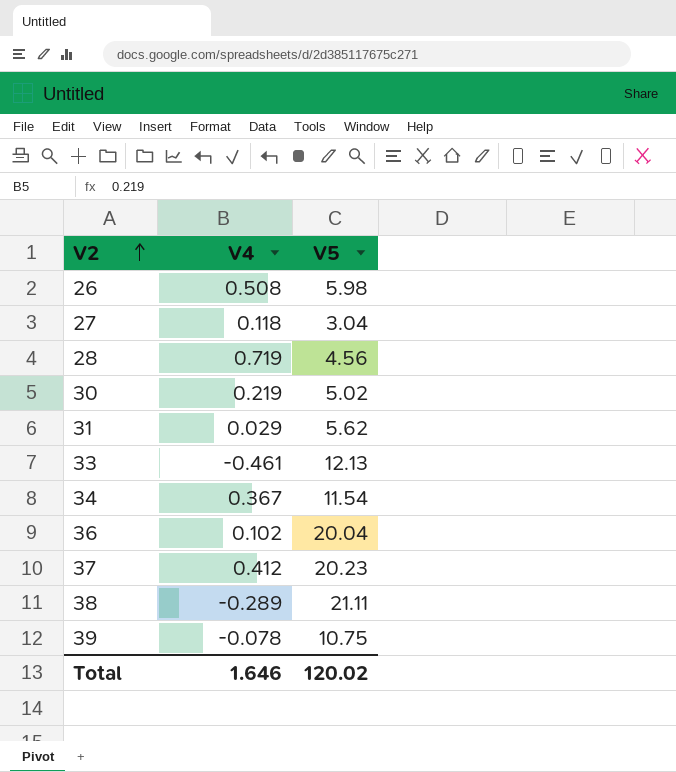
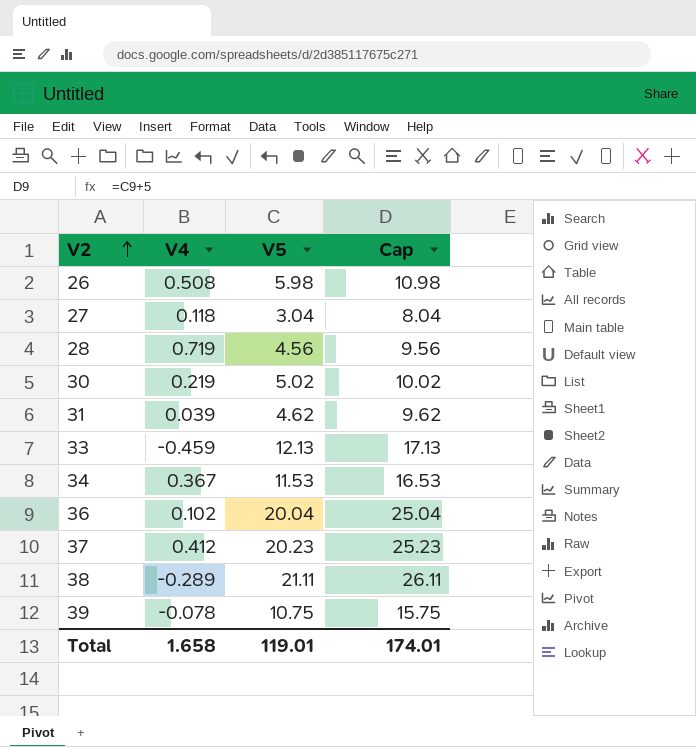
column Cap | formula: none -> [V5] + 5
31 | V4: 0.029 -> 0.039
31 | V5: 5.62 -> 4.62
33 | V4: -0.461 -> -0.459
34 | V5: 11.54 -> 11.53
Total | V4: 1.646 -> 1.658
Total | V5: 120.02 -> 119.01

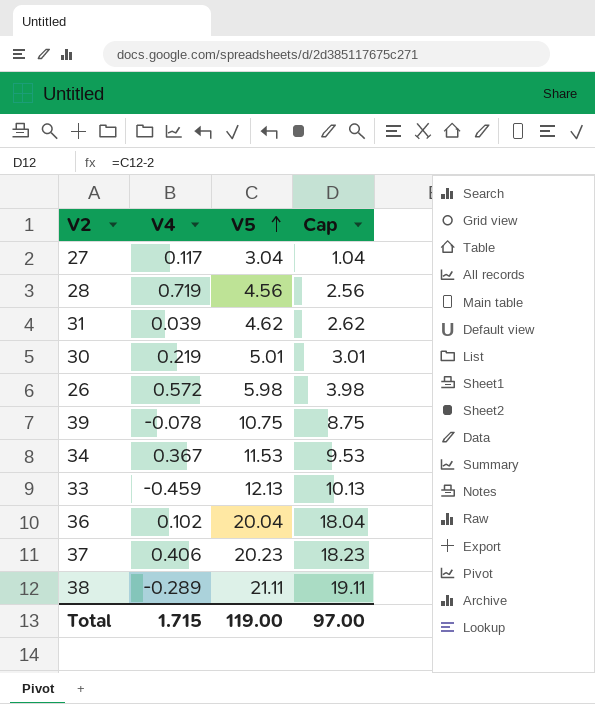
row order: V2 ascending -> V5 ascending
column Cap | formula: [V5] + 5 -> [V5] - 2
27 | V4: 0.118 -> 0.117
30 | V5: 5.02 -> 5.01
26 | V4: 0.508 -> 0.572
37 | V4: 0.412 -> 0.406
Total | V4: 1.658 -> 1.715
Total | V5: 119.01 -> 119.00
Total | Cap: 174.01 -> 97.00

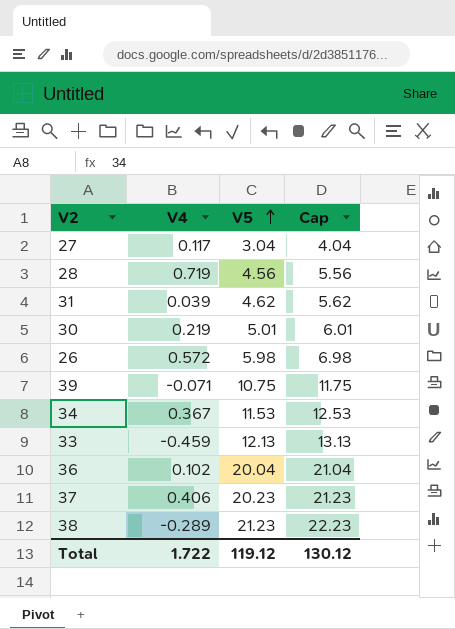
column Cap | formula: [V5] - 2 -> [V5] + 1
39 | V4: -0.078 -> -0.071
38 | V5: 21.11 -> 21.23
Total | V4: 1.715 -> 1.722
Total | V5: 119.00 -> 119.12
Total | Cap: 97.00 -> 130.12

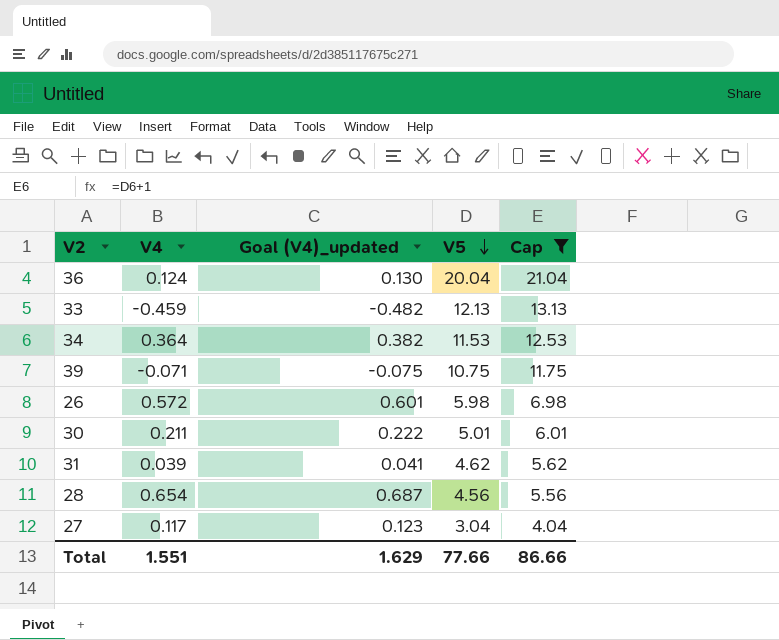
filter: none -> Cap <= 21.04
row order: V5 ascending -> V5 descending
column Goal (V4)_updated | formula: none -> [V4] * 1.05
36 | V4: 0.102 -> 0.124
34 | V4: 0.367 -> 0.364
30 | V4: 0.219 -> 0.211
28 | V4: 0.719 -> 0.654
Total | V4: 1.722 -> 1.551
Total | V5: 119.12 -> 77.66
Total | Cap: 130.12 -> 86.66

